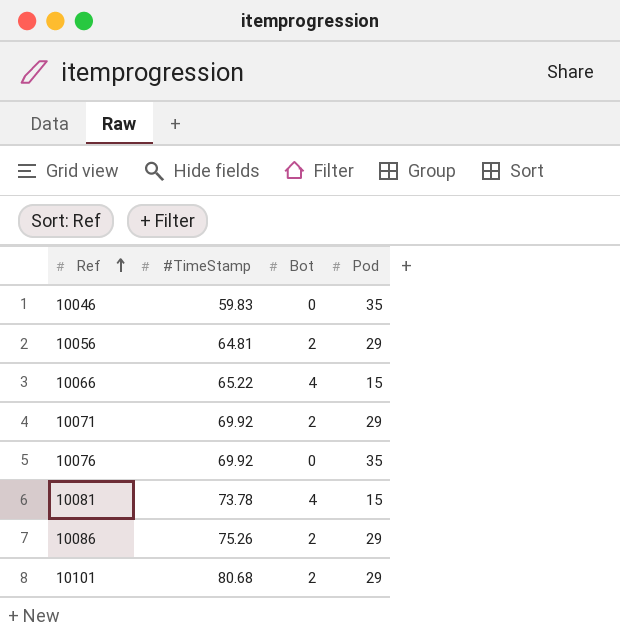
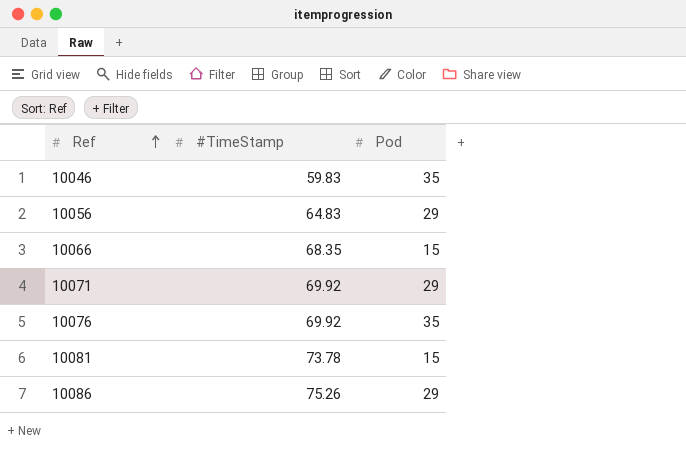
column Bot | position: 3 -> none
row 10101: 80.68 | 2 | 29 -> none
10056 | #TimeStamp: 64.81 -> 64.83
10066 | #TimeStamp: 65.22 -> 68.35

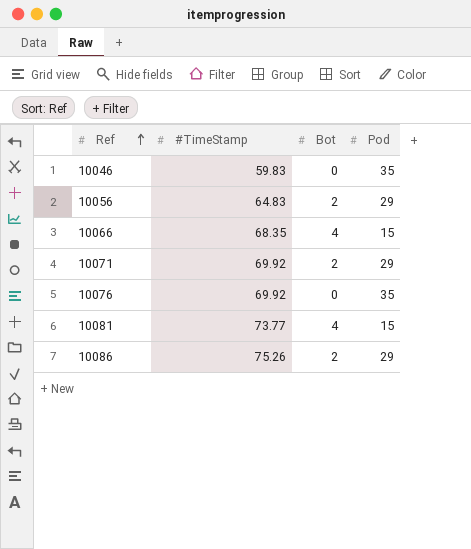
column Bot | position: none -> 3
10081 | #TimeStamp: 73.78 -> 73.77

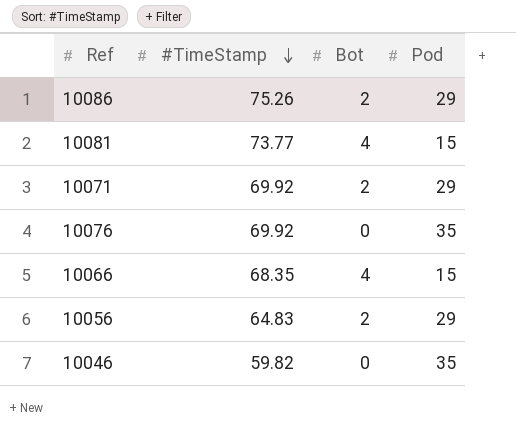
row order: Ref ascending -> #TimeStamp descending
10046 | #TimeStamp: 59.83 -> 59.82

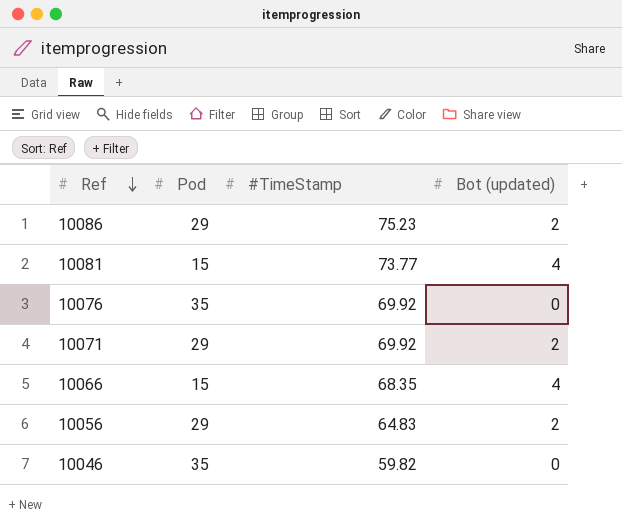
row order: #TimeStamp descending -> Ref descending
column Pod | position: 4 -> 2
column name: Bot -> Bot (updated)
10086 | #TimeStamp: 75.26 -> 75.23

